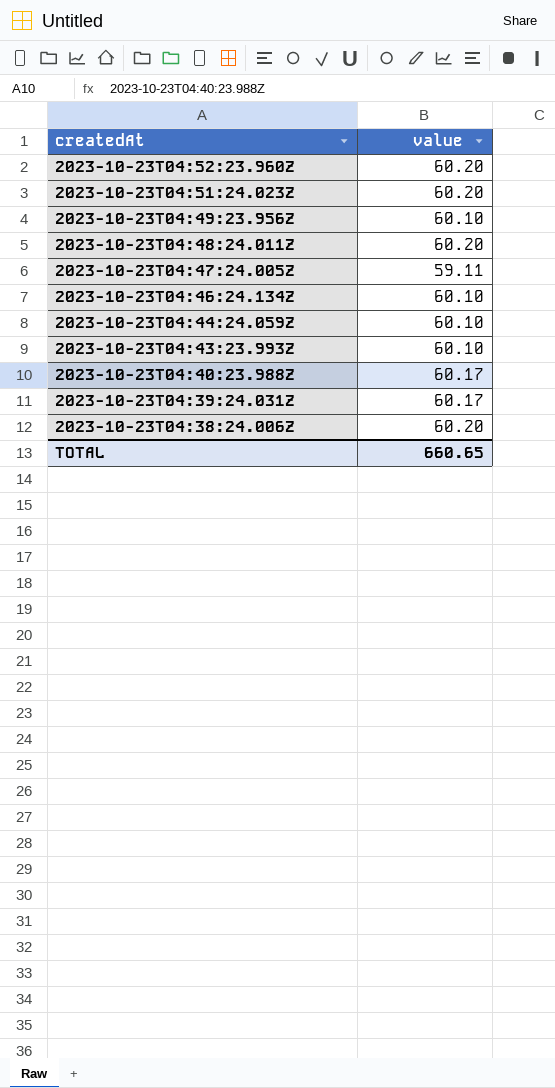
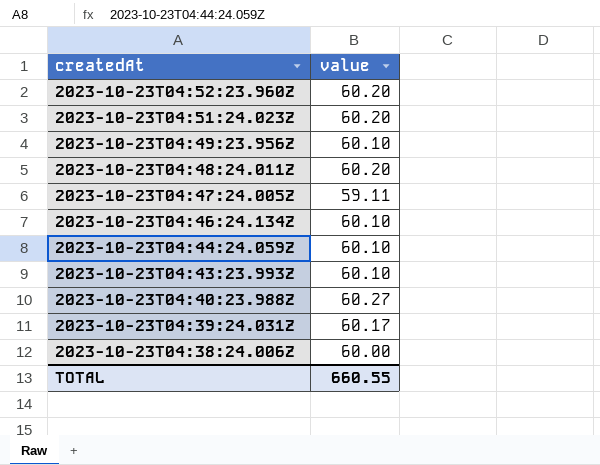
2023-10-23T04:40:23.988Z | value: 60.17 -> 60.27
2023-10-23T04:38:24.006Z | value: 60.20 -> 60.00
TOTAL | value: 660.65 -> 660.55

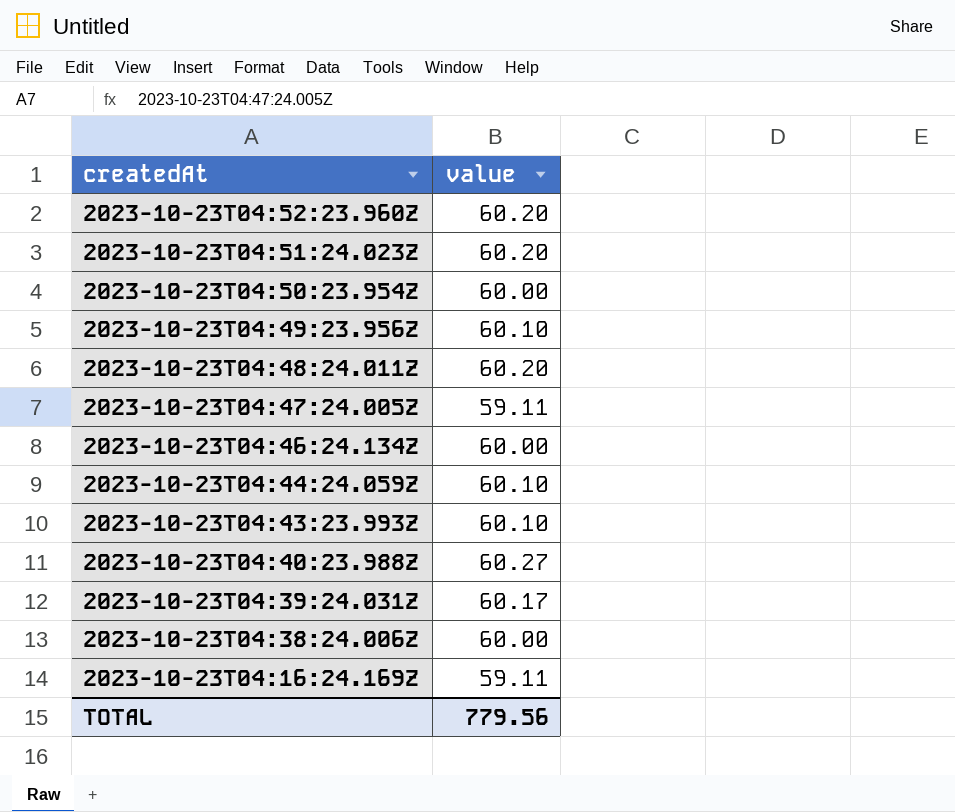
row 2023-10-23T04:50:23.954Z: none -> 60.00
2023-10-23T04:46:24.134Z | value: 60.10 -> 60.00
row 2023-10-23T04:16:24.169Z: none -> 59.11
TOTAL | value: 660.55 -> 779.56

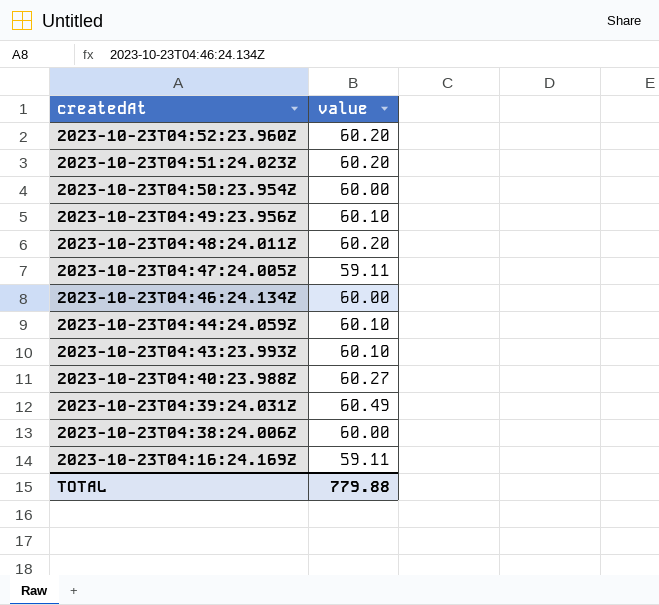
2023-10-23T04:39:24.031Z | value: 60.17 -> 60.49
TOTAL | value: 779.56 -> 779.88

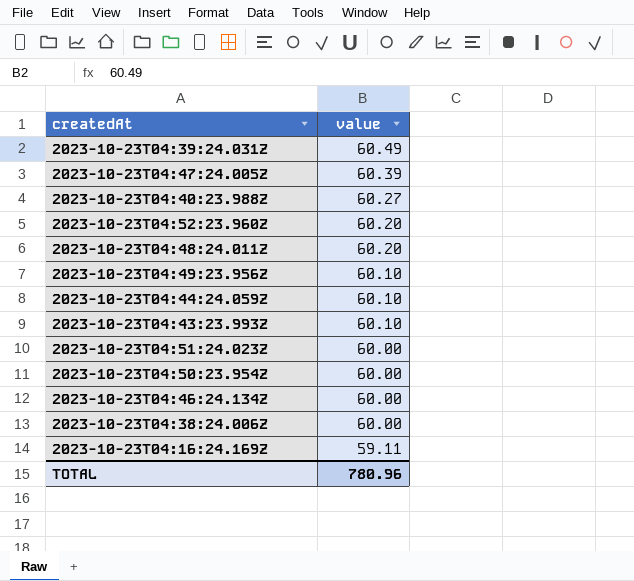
row order: createdAt descending -> value descending
2023-10-23T04:47:24.005Z | value: 59.11 -> 60.39
2023-10-23T04:51:24.023Z | value: 60.20 -> 60.00
TOTAL | value: 779.88 -> 780.96

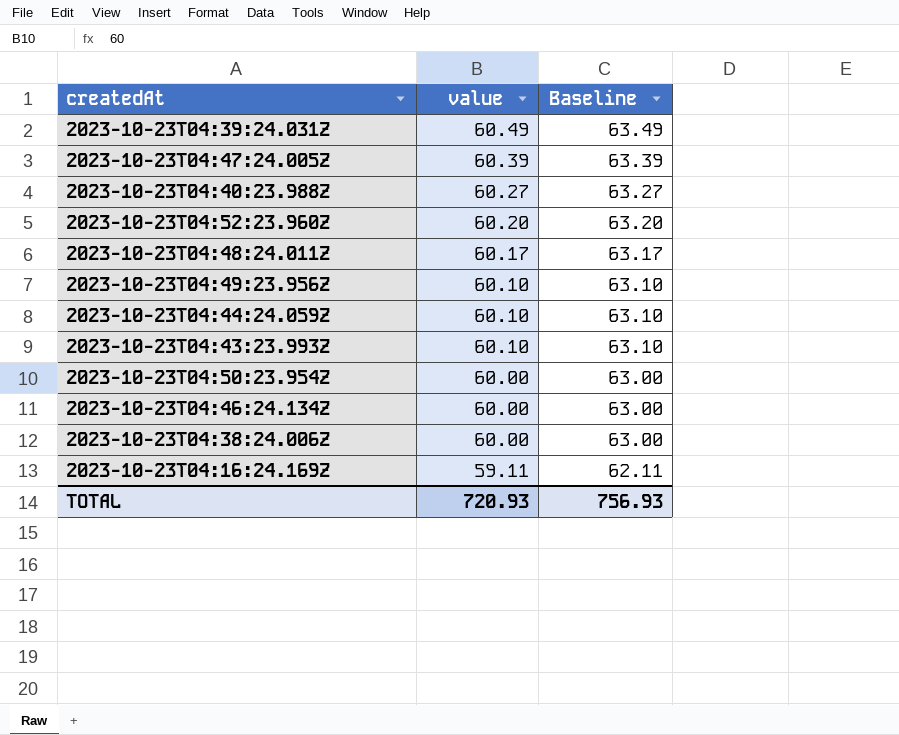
column Baseline | formula: none -> [value] + 3
row 2023-10-23T04:51:24.023Z: 60.00 -> none
2023-10-23T04:48:24.011Z | value: 60.20 -> 60.17
TOTAL | value: 780.96 -> 720.93

